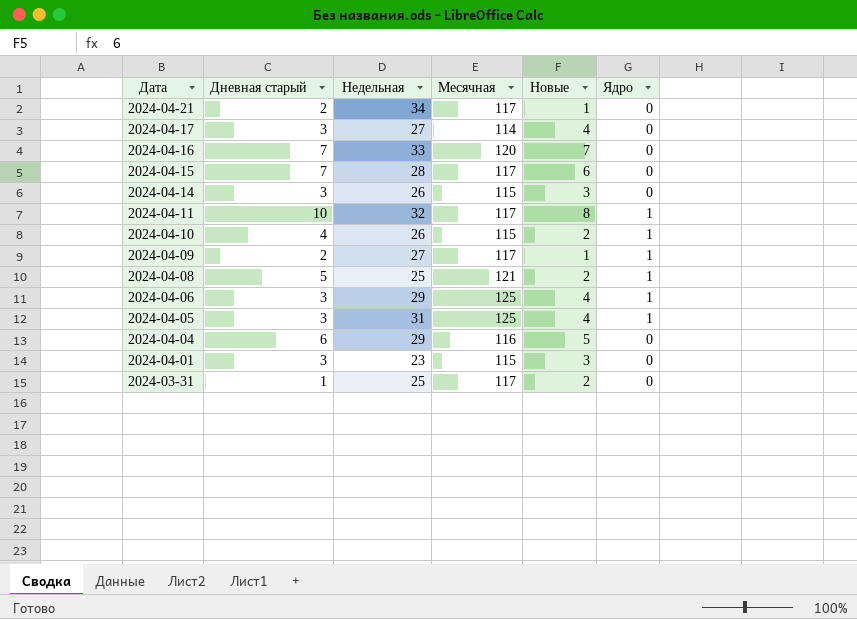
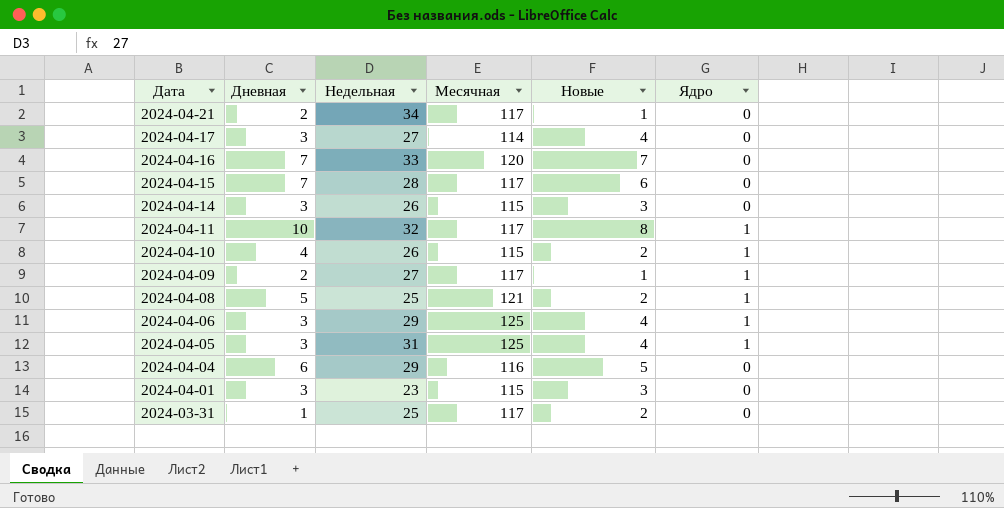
column name: Дневная старый -> Дневная

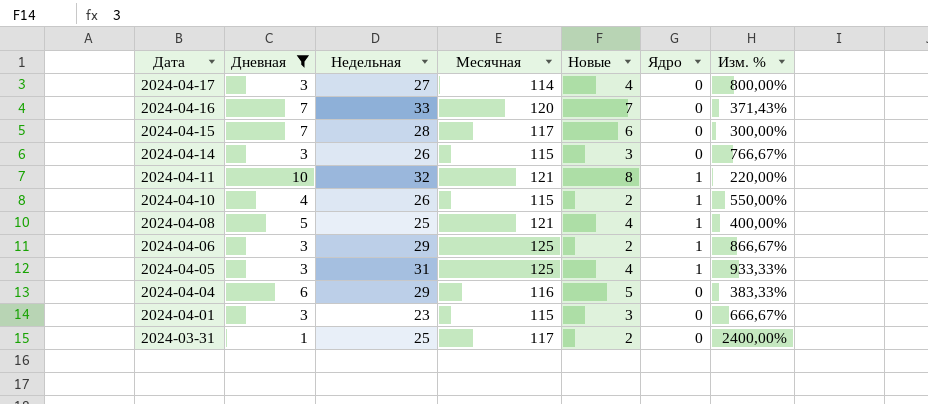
filter: none -> Дневная != 2
column Изм. % | formula: none -> ([Недельная] - [Дневная]) / [Дневная]
2024-04-11 | Месячная: 117 -> 121
2024-04-08 | Новые: 2 -> 4
2024-04-06 | Новые: 4 -> 2

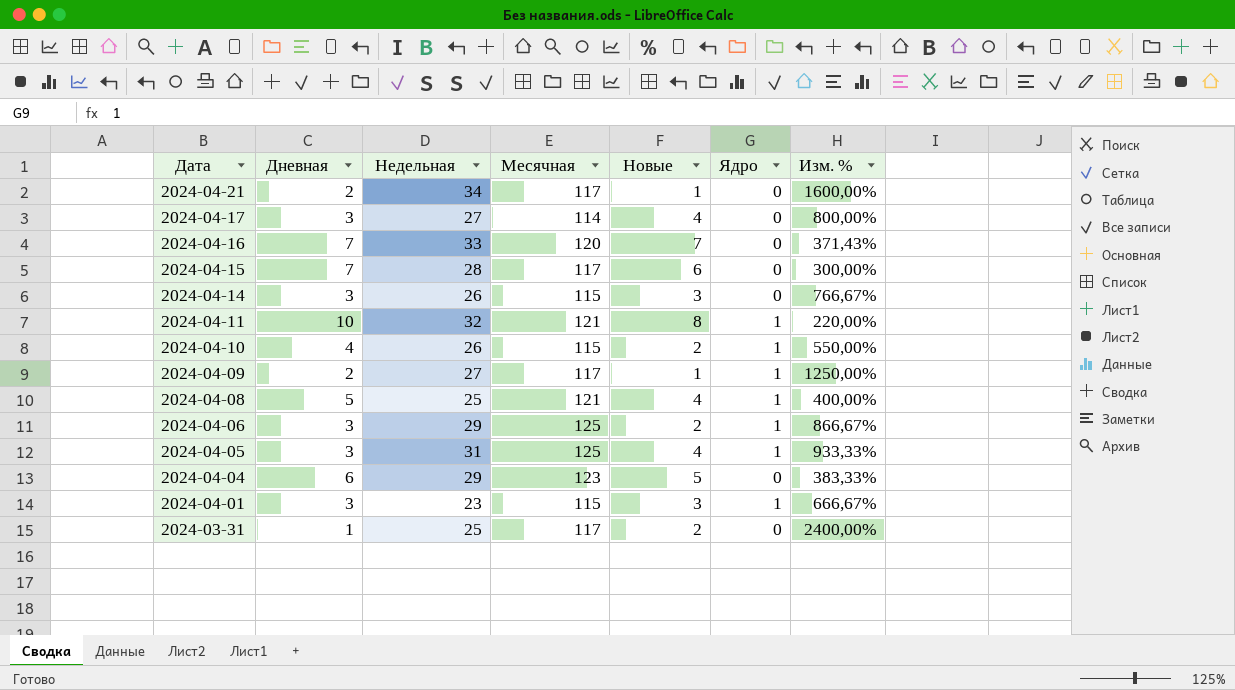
filter: Дневная != 2 -> none
2024-04-04 | Месячная: 116 -> 123
2024-04-01 | Ядро: 0 -> 1

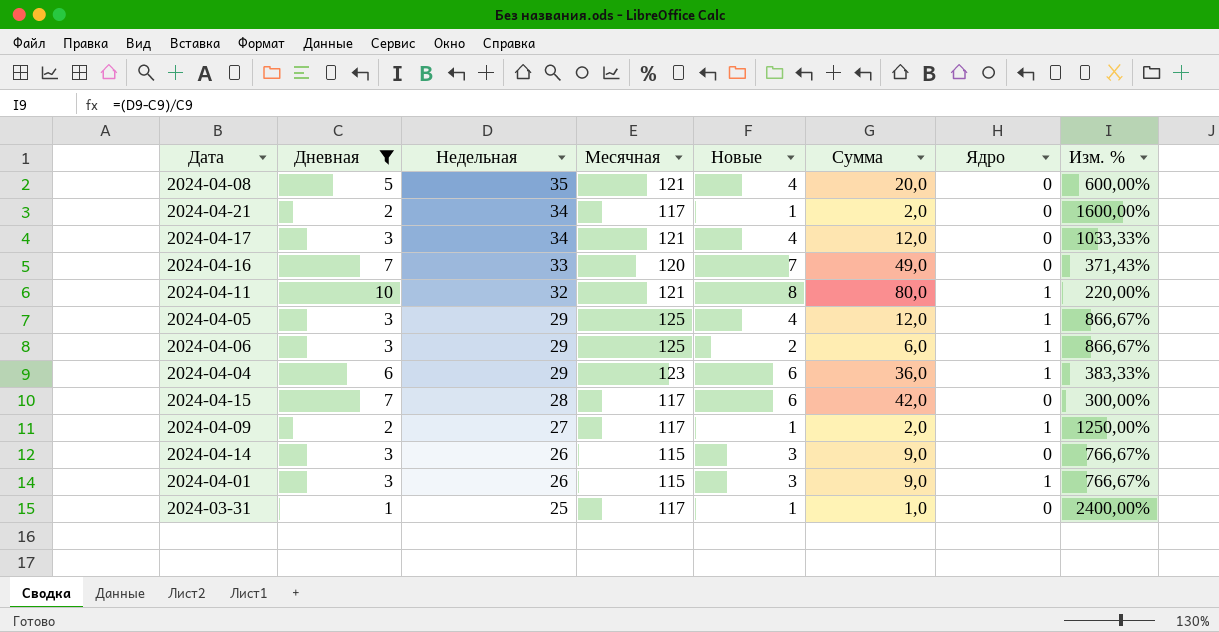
filter: none -> Дневная != 4
row order: Дата descending -> Недельная descending
column Сумма | formula: none -> [Дневная] * [Новые]
2024-04-08 | Недельная: 25 -> 35
2024-04-08 | Ядро: 1 -> 0
2024-04-08 | Изм. %: 400,00% -> 600,00%
2024-04-17 | Недельная: 27 -> 34
2024-04-17 | Месячная: 114 -> 121
2024-04-17 | Изм. %: 800,00% -> 1033,33%
2024-04-05 | Недельная: 31 -> 29
2024-04-05 | Изм. %: 933,33% -> 866,67%
2024-04-04 | Новые: 5 -> 6
2024-04-04 | Ядро: 0 -> 1
2024-04-01 | Недельная: 23 -> 26
2024-04-01 | Изм. %: 666,67% -> 766,67%
2024-03-31 | Новые: 2 -> 1

